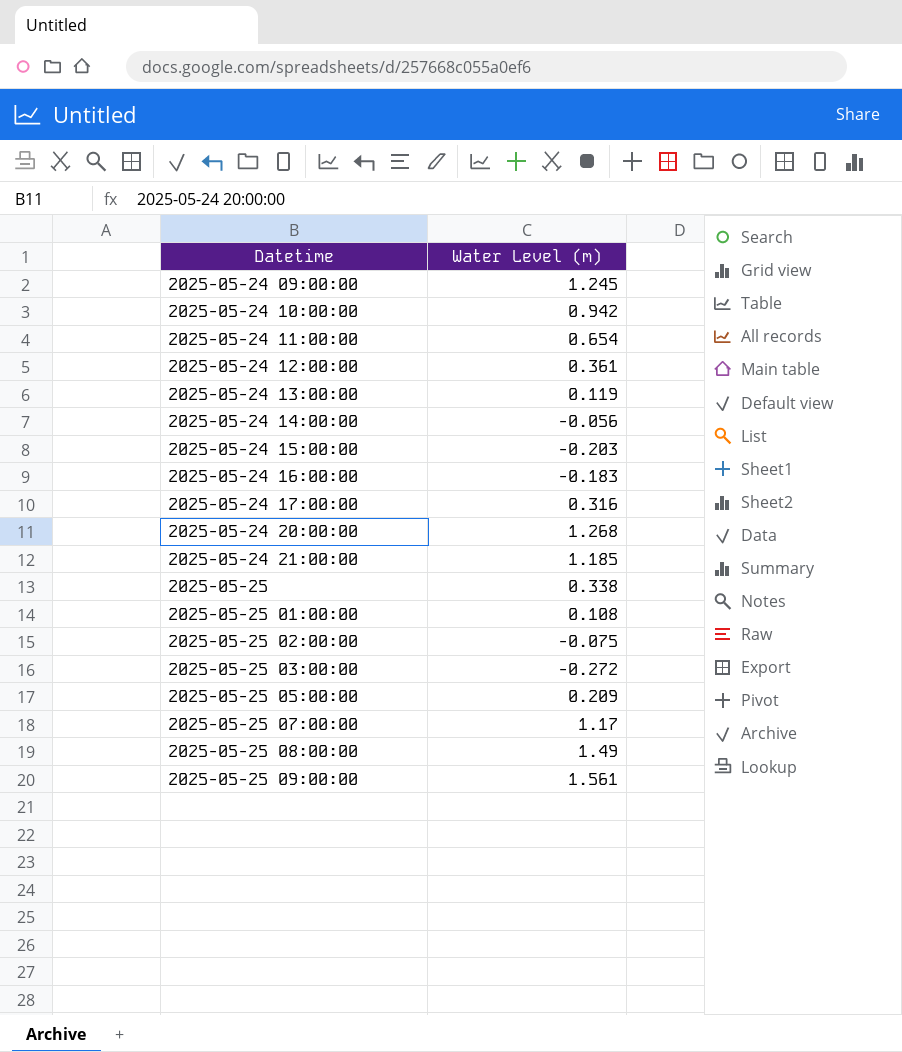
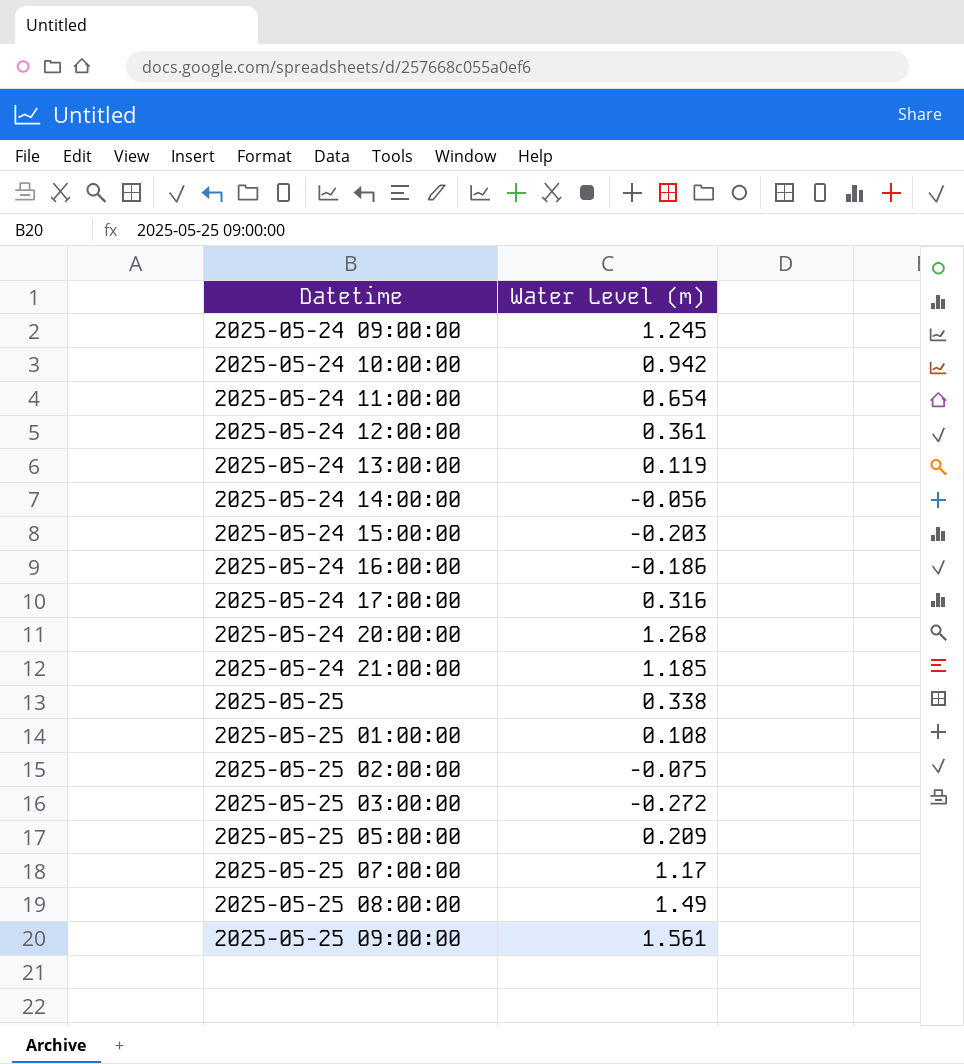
2025-05-24 16:00:00 | Water Level (m): -0.183 -> -0.186

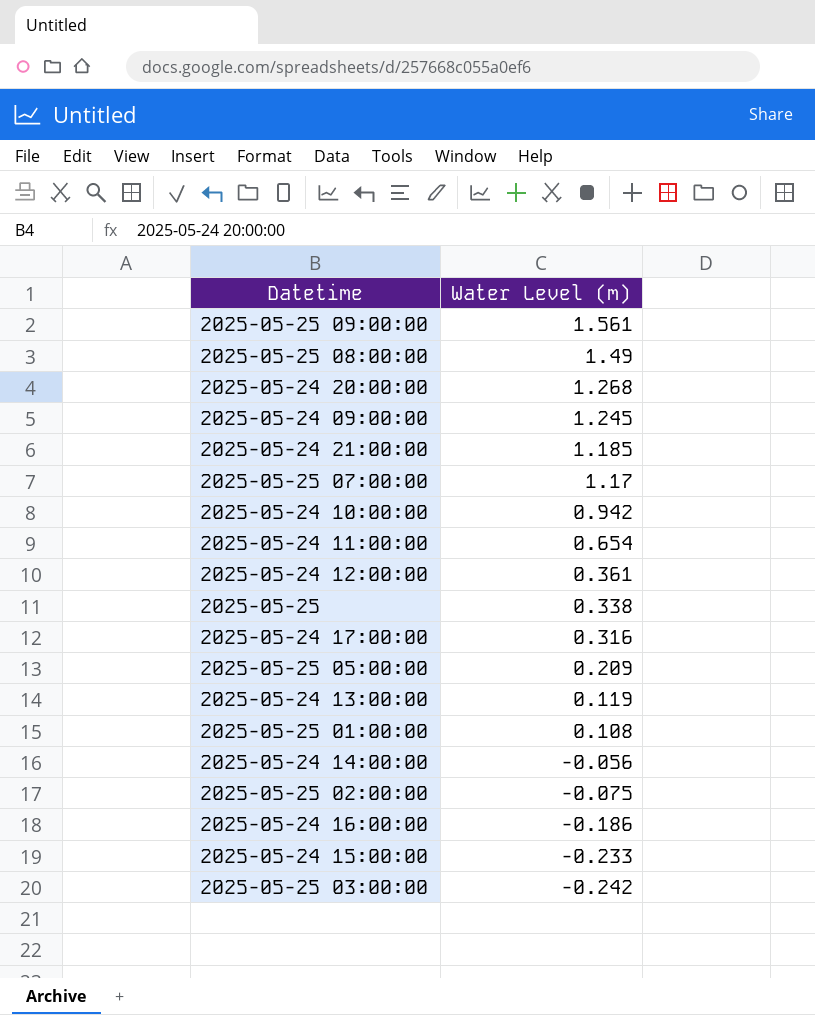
row order: Datetime ascending -> Water Level (m) descending
2025-05-24 15:00:00 | Water Level (m): -0.203 -> -0.233
2025-05-25 03:00:00 | Water Level (m): -0.272 -> -0.242

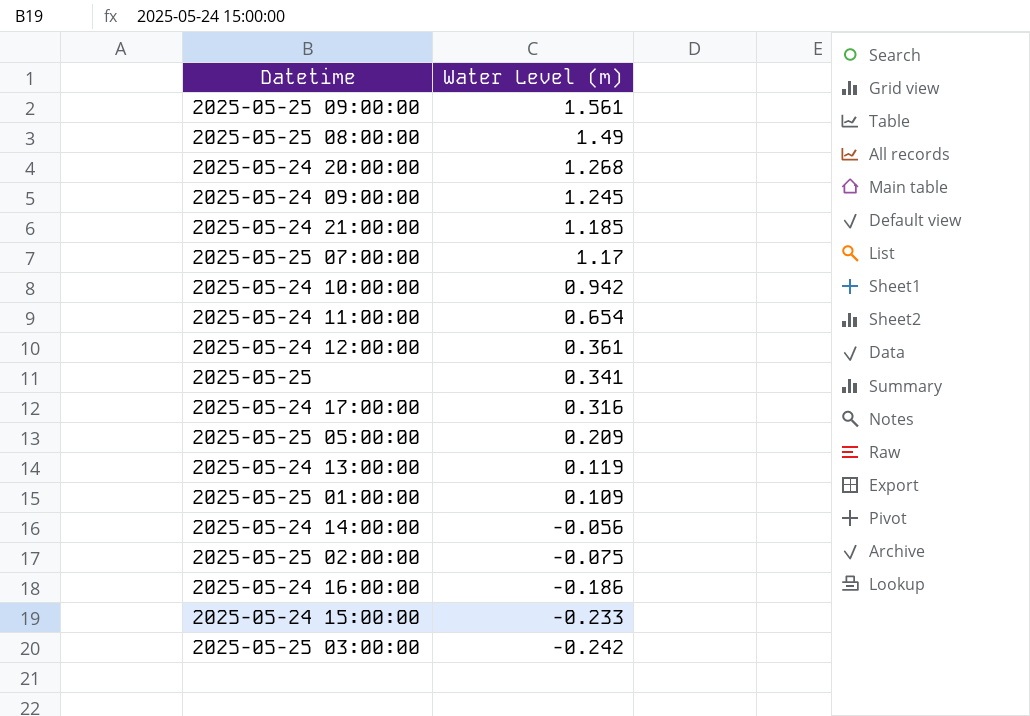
2025-05-25 | Water Level (m): 0.338 -> 0.341
2025-05-25 01:00:00 | Water Level (m): 0.108 -> 0.109

